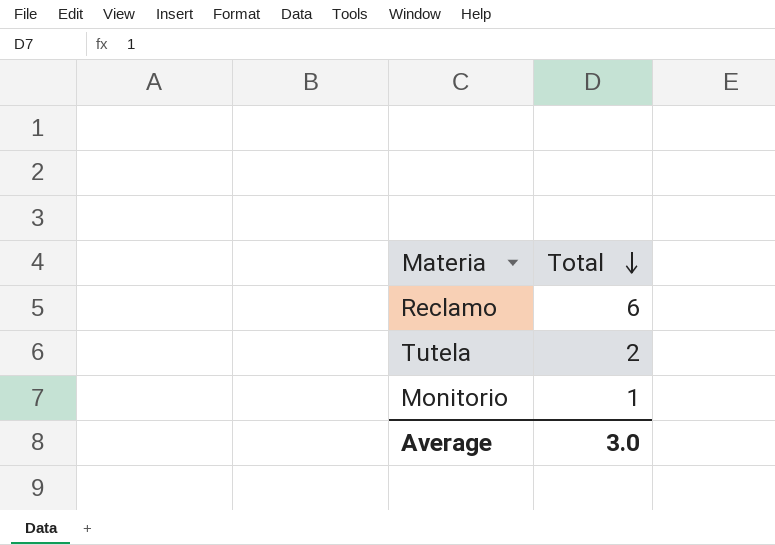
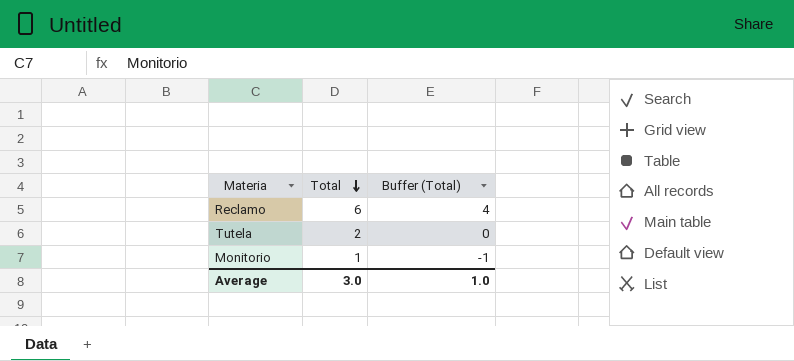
column Buffer (Total) | formula: none -> [Total] - 2

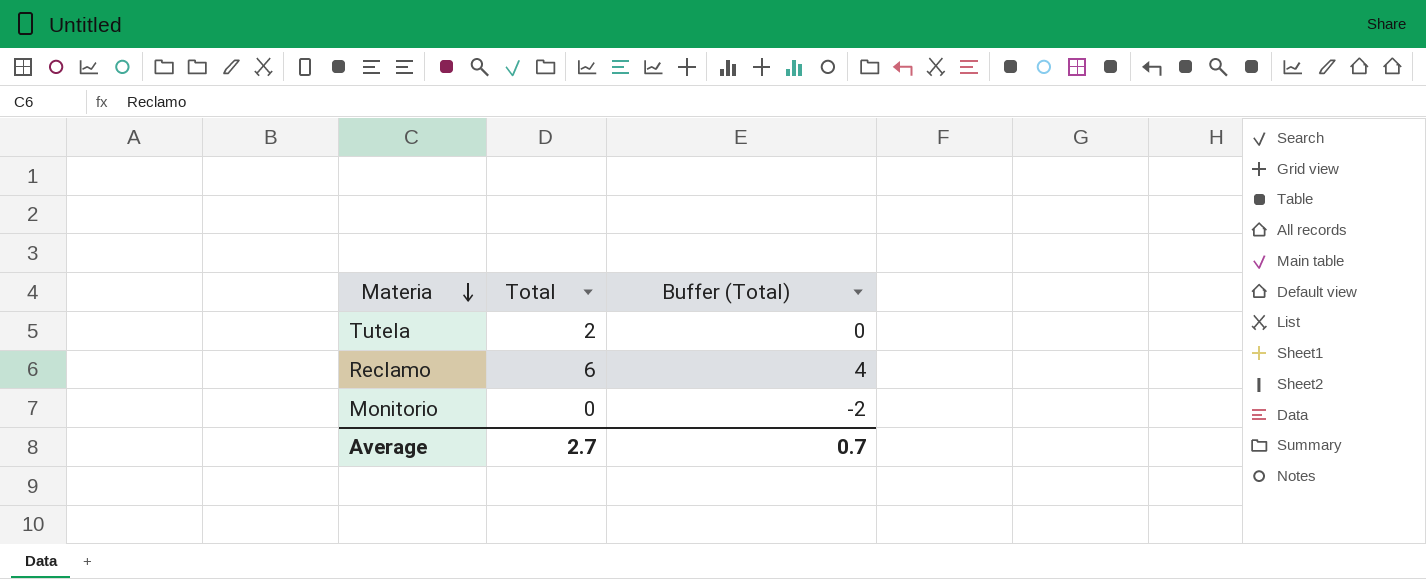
row order: Total descending -> Materia descending
Monitorio | Total: 1 -> 0
Monitorio | Buffer (Total): -1 -> -2
Average | Total: 3.0 -> 2.7
Average | Buffer (Total): 1.0 -> 0.7

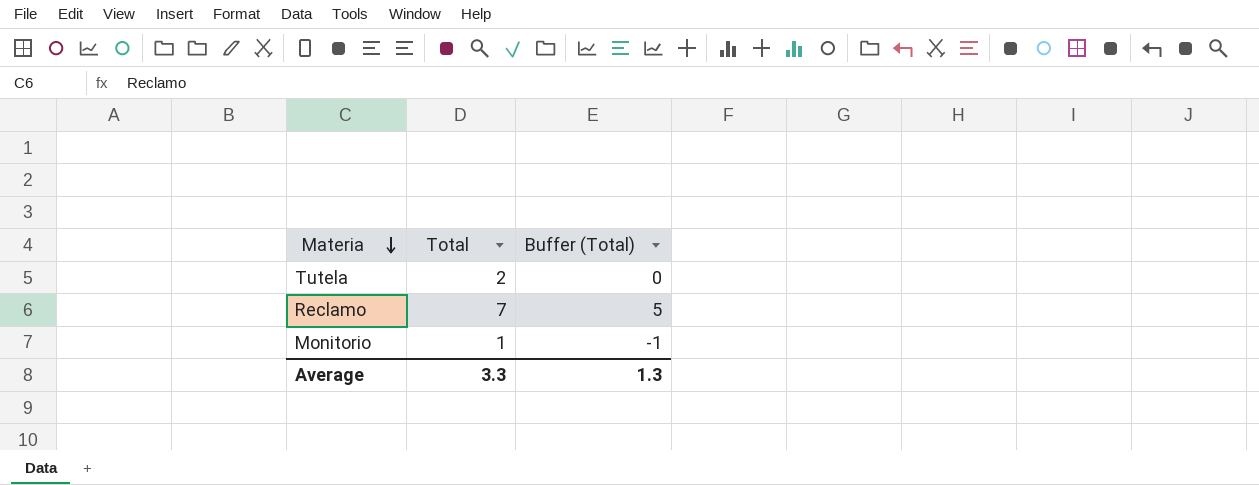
Reclamo | Total: 6 -> 7
Reclamo | Buffer (Total): 4 -> 5
Monitorio | Total: 0 -> 1
Monitorio | Buffer (Total): -2 -> -1
Average | Total: 2.7 -> 3.3
Average | Buffer (Total): 0.7 -> 1.3

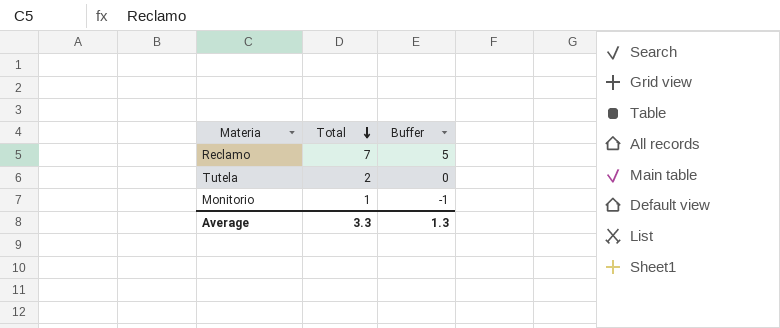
row order: Materia descending -> Total descending
column name: Buffer (Total) -> Buffer

